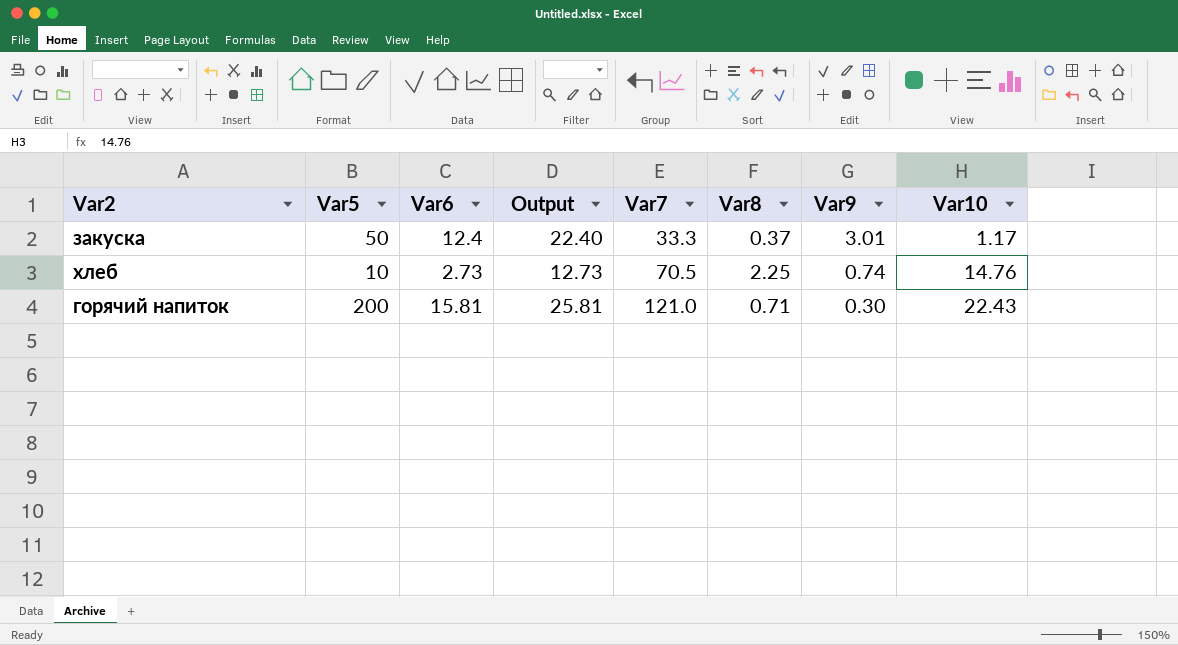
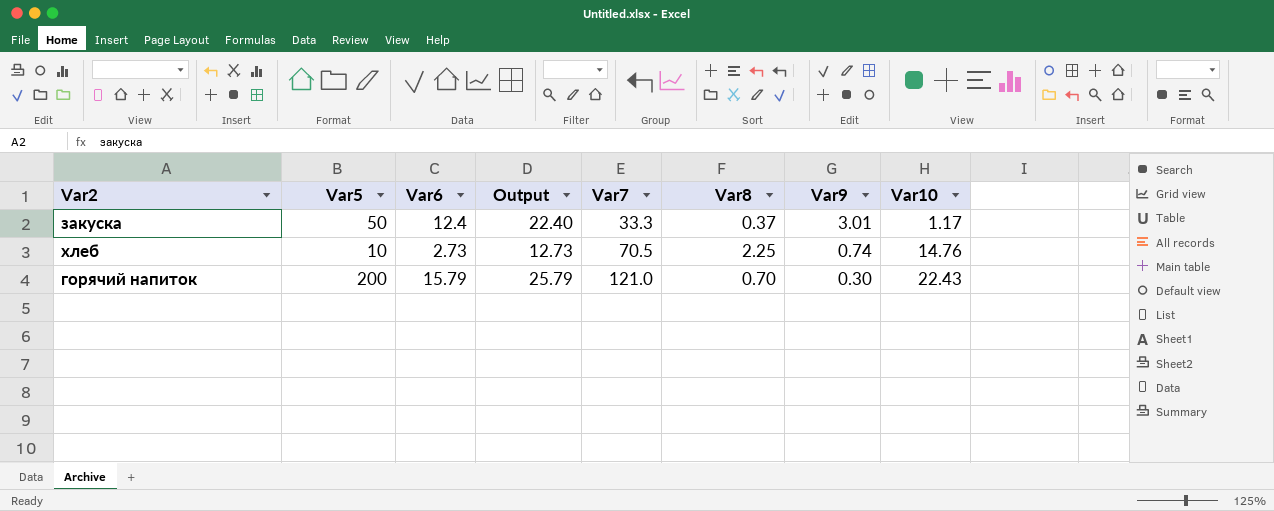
горячий напиток | Var6: 15.81 -> 15.79
горячий напиток | Output: 25.81 -> 25.79
горячий напиток | Var8: 0.71 -> 0.70

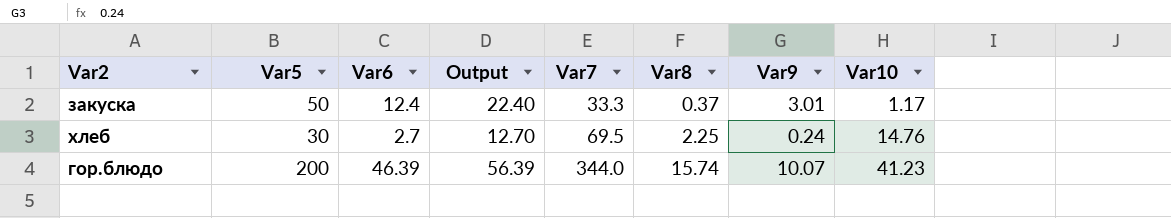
row горячий напиток: 200 | 15.79 | 25.79 | 121.0 | 0.70 | 0.30 | 22.43 -> none
хлеб | Var5: 10 -> 30
хлеб | Var6: 2.73 -> 2.7
хлеб | Output: 12.73 -> 12.70
хлеб | Var7: 70.5 -> 69.5
хлеб | Var9: 0.74 -> 0.24
row гор.блюдо: none -> 200 | 46.39 | 56.39 | 344.0 | 15.74 | 10.07 | 41.23

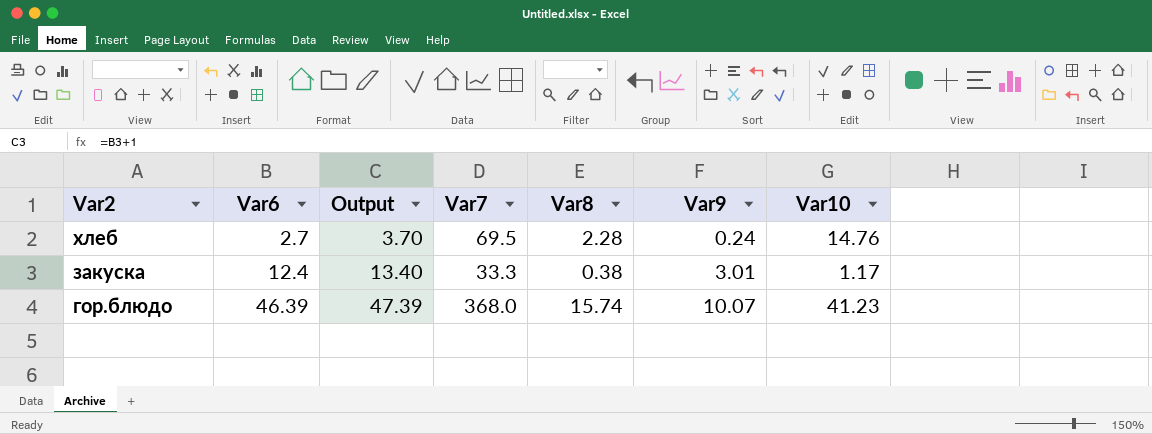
row order: Var7 ascending -> Var2 descending
column Var5 | position: 2 -> none
column Output | formula: [Var6] + 10 -> [Var6] + 1
хлеб | Var8: 2.25 -> 2.28
закуска | Var8: 0.37 -> 0.38
гор.блюдо | Var7: 344.0 -> 368.0

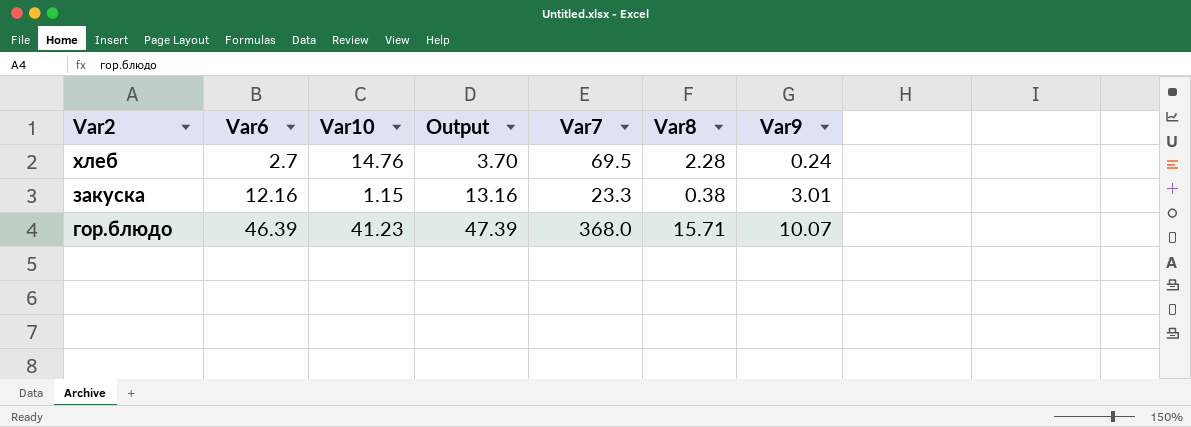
column Var10 | position: 7 -> 3
закуска | Var6: 12.4 -> 12.16
закуска | Var10: 1.17 -> 1.15
закуска | Output: 13.40 -> 13.16
закуска | Var7: 33.3 -> 23.3
гор.блюдо | Var8: 15.74 -> 15.71

